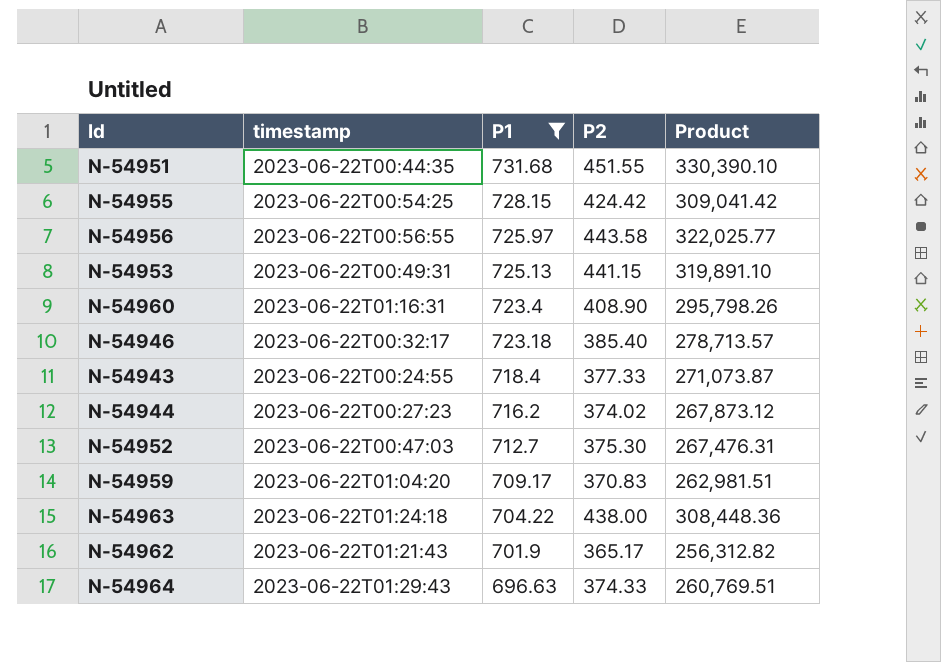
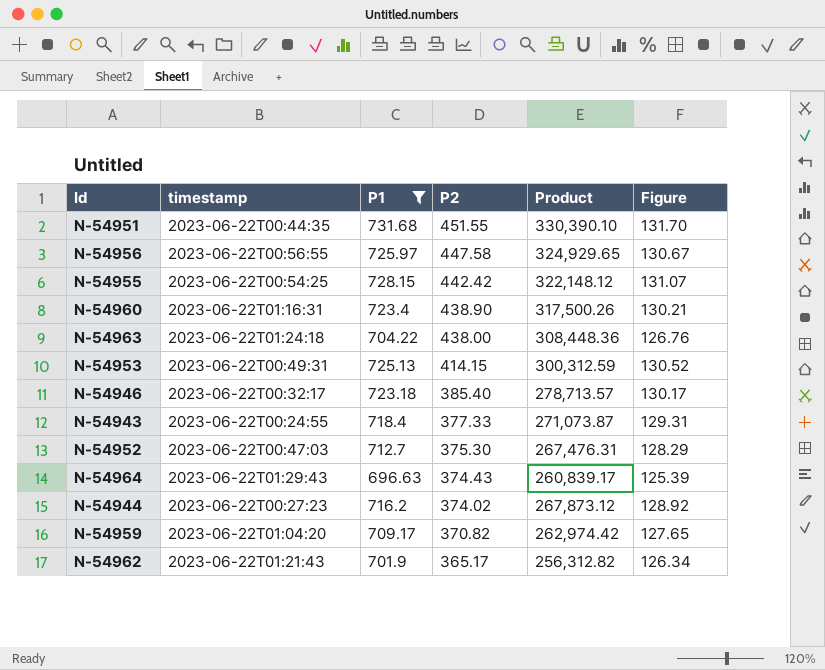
row order: P1 descending -> P2 descending
column Figure | formula: none -> [P1] * 0.18
N-54956 | P2: 443.58 -> 447.58
N-54956 | Product: 322,025.77 -> 324,929.65
N-54955 | P2: 424.42 -> 442.42
N-54955 | Product: 309,041.42 -> 322,148.12
N-54960 | P2: 408.90 -> 438.90
N-54960 | Product: 295,798.26 -> 317,500.26
N-54953 | P2: 441.15 -> 414.15
N-54953 | Product: 319,891.10 -> 300,312.59
N-54964 | P2: 374.33 -> 374.43
N-54964 | Product: 260,769.51 -> 260,839.17
N-54959 | P2: 370.83 -> 370.82
N-54959 | Product: 262,981.51 -> 262,974.42

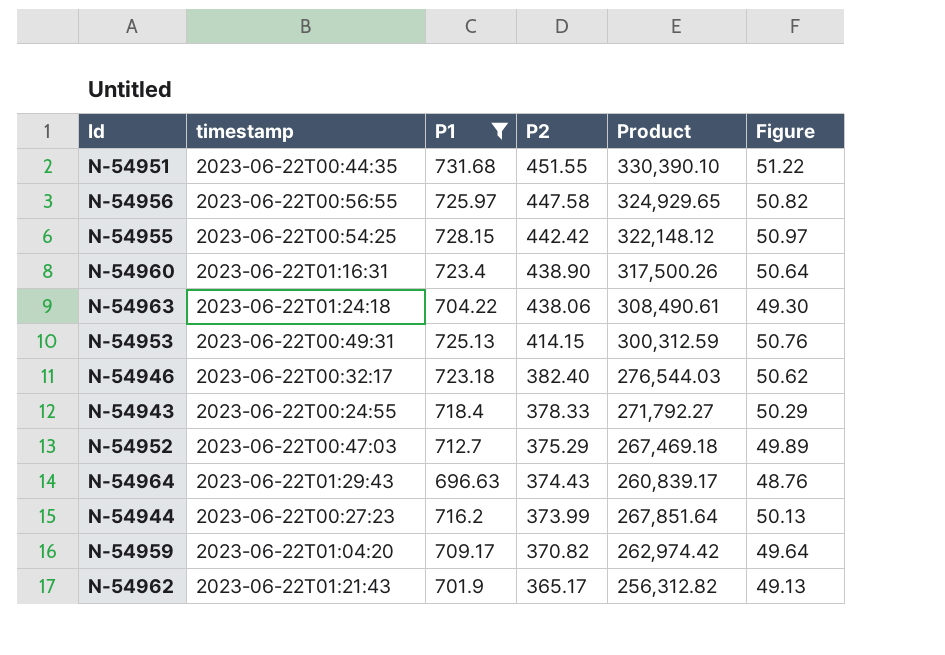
column Figure | formula: [P1] * 0.18 -> [P1] * 0.07
N-54963 | P2: 438.00 -> 438.06
N-54963 | Product: 308,448.36 -> 308,490.61
N-54946 | P2: 385.40 -> 382.40
N-54946 | Product: 278,713.57 -> 276,544.03
N-54943 | P2: 377.33 -> 378.33
N-54943 | Product: 271,073.87 -> 271,792.27
N-54952 | P2: 375.30 -> 375.29
N-54952 | Product: 267,476.31 -> 267,469.18
N-54944 | P2: 374.02 -> 373.99
N-54944 | Product: 267,873.12 -> 267,851.64

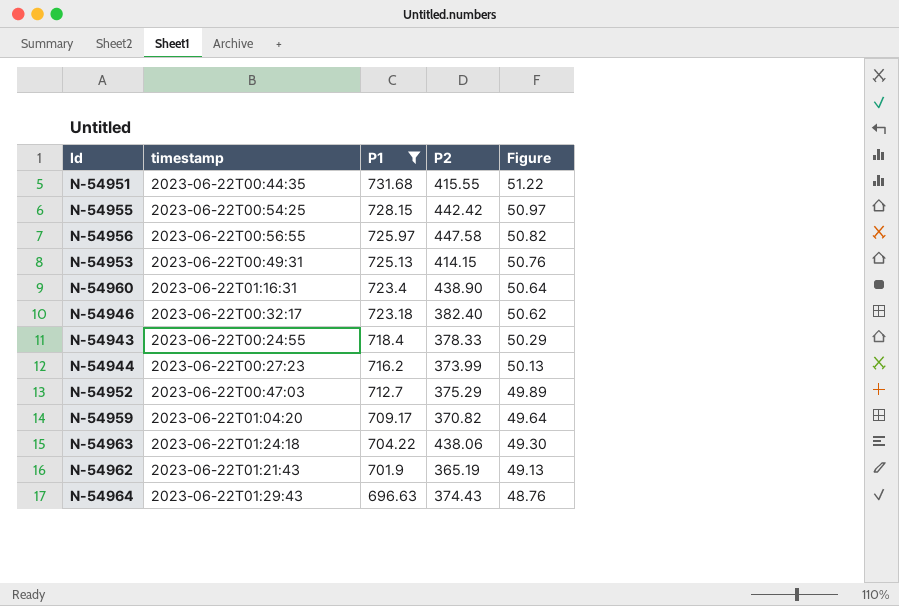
row order: P2 descending -> P1 descending
column Product | formula: [P1] * [P2] -> none
N-54951 | P2: 451.55 -> 415.55
N-54962 | P2: 365.17 -> 365.19

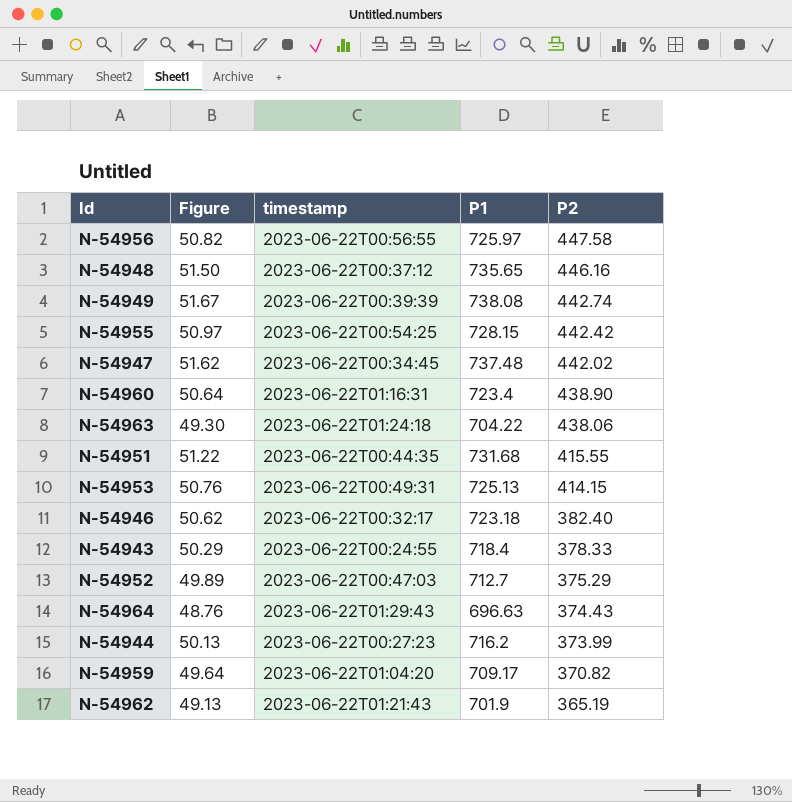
filter: P1 <= 731.68 -> none
row order: P1 descending -> P2 descending
column Figure | position: 5 -> 2

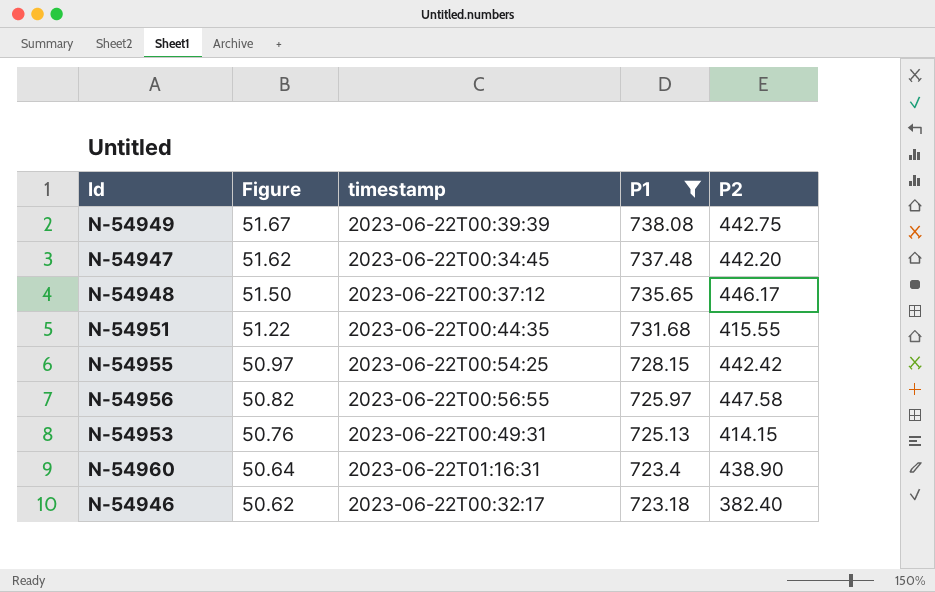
filter: none -> P1 >= 723.18
row order: P2 descending -> Figure descending
N-54949 | P2: 442.74 -> 442.75
N-54947 | P2: 442.02 -> 442.20
N-54948 | P2: 446.16 -> 446.17

